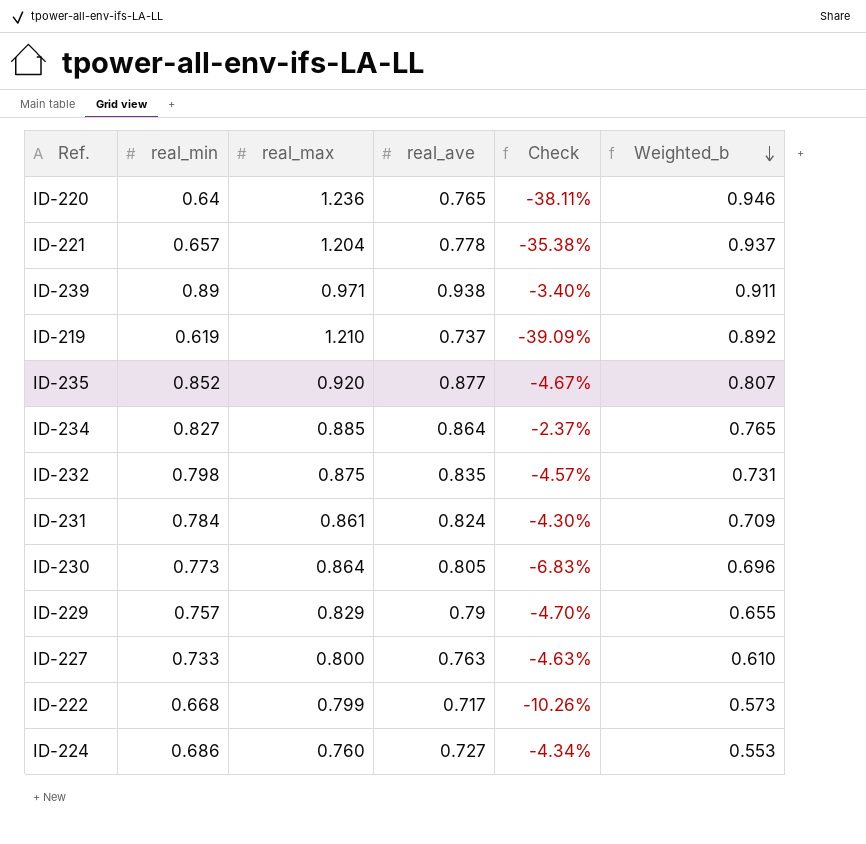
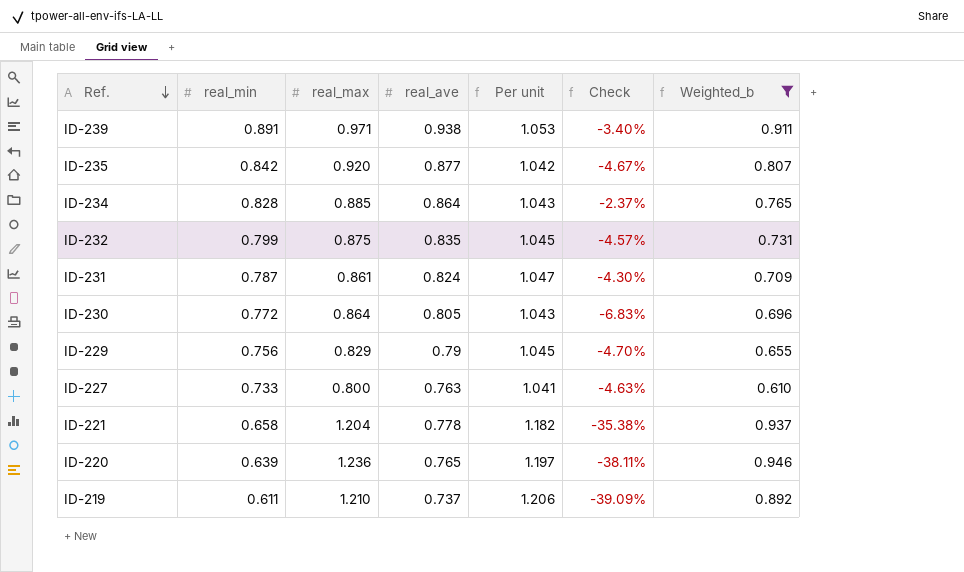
filter: none -> Weighted_b >= 0.610
row order: Weighted_b descending -> Ref. descending
column Per unit | formula: none -> [real_ave] / [real_min]
ID-239 | real_min: 0.89 -> 0.891
ID-235 | real_min: 0.852 -> 0.842
ID-234 | real_min: 0.827 -> 0.828
ID-232 | real_min: 0.798 -> 0.799
ID-231 | real_min: 0.784 -> 0.787
ID-230 | real_min: 0.773 -> 0.772
ID-229 | real_min: 0.757 -> 0.756
ID-221 | real_min: 0.657 -> 0.658
ID-220 | real_min: 0.64 -> 0.639
ID-219 | real_min: 0.619 -> 0.611

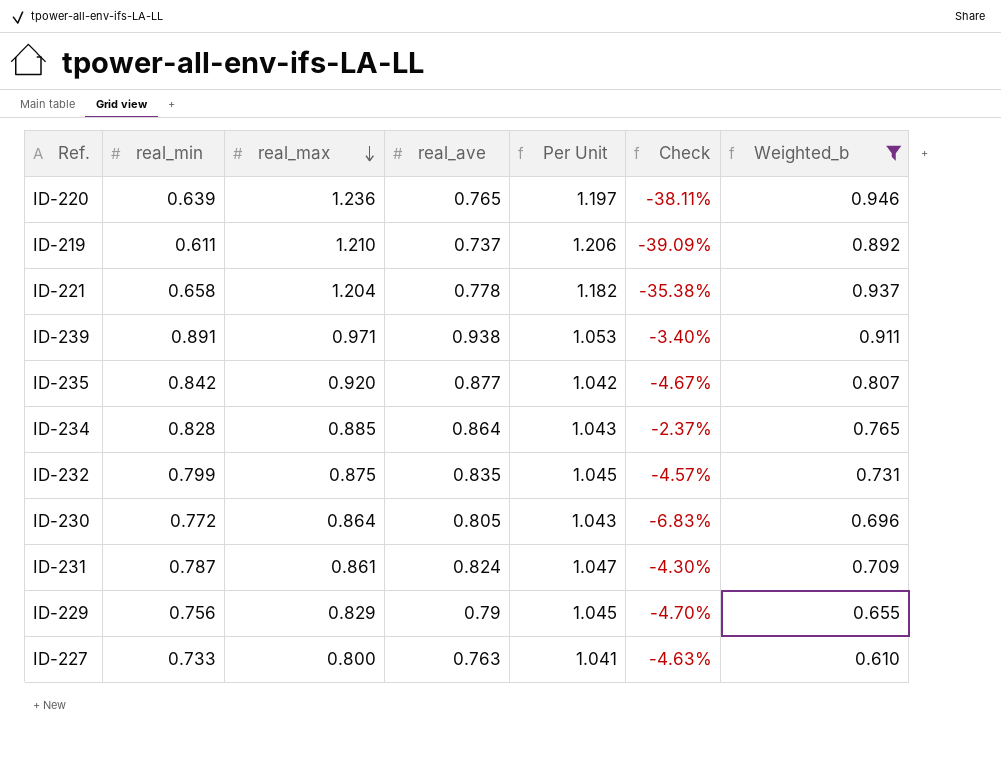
row order: Ref. descending -> real_max descending
column name: Per unit -> Per Unit

